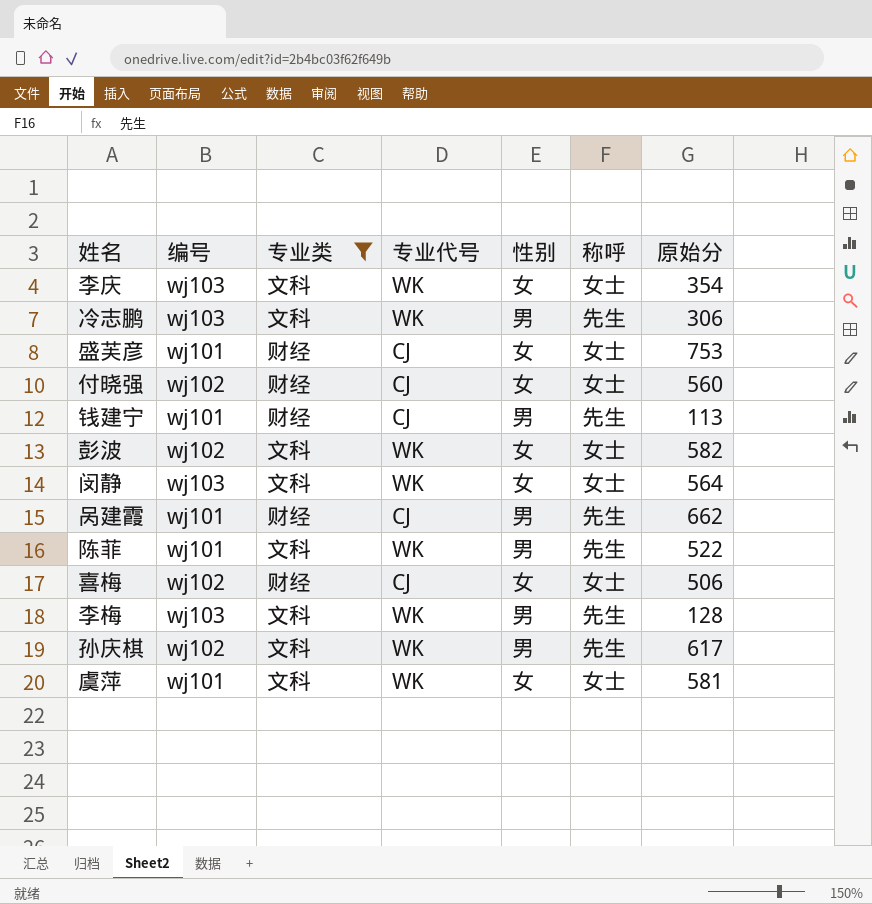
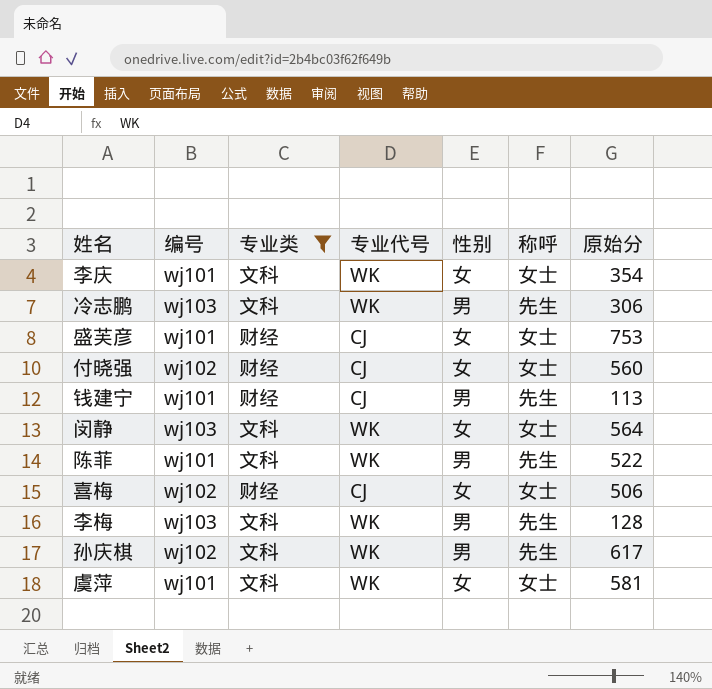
row 彭波: wj102 | 文科 | WK | 女 | 女士 | 582 -> none
row 呙建霞: wj101 | 财经 | CJ | 男 | 先生 | 662 -> none
李庆 | 编号: wj103 -> wj101

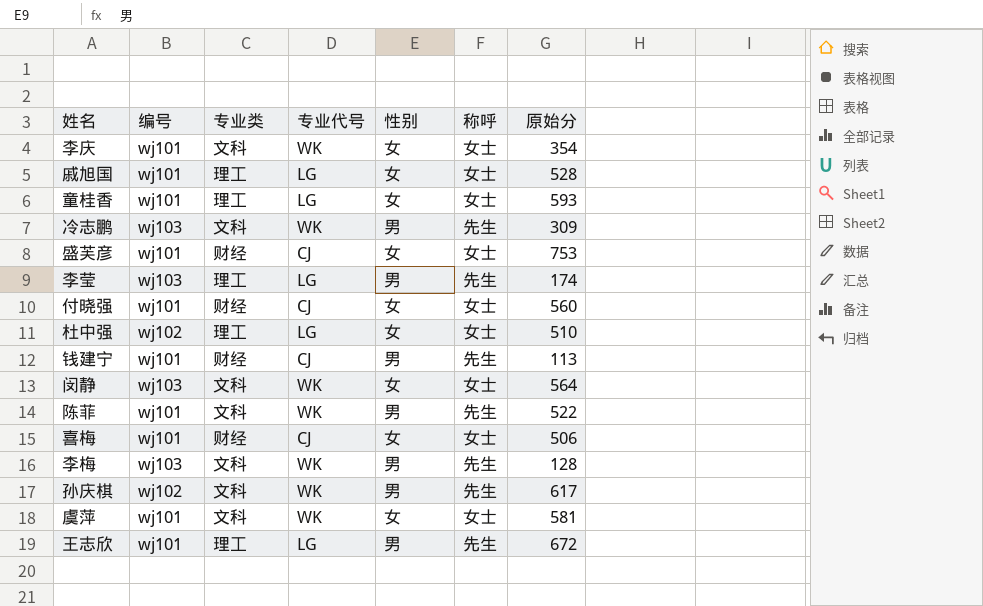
filter: 专业类 != 理工 -> none
冷志鹏 | 原始分: 306 -> 309
付晓强 | 编号: wj102 -> wj101
喜梅 | 编号: wj102 -> wj101

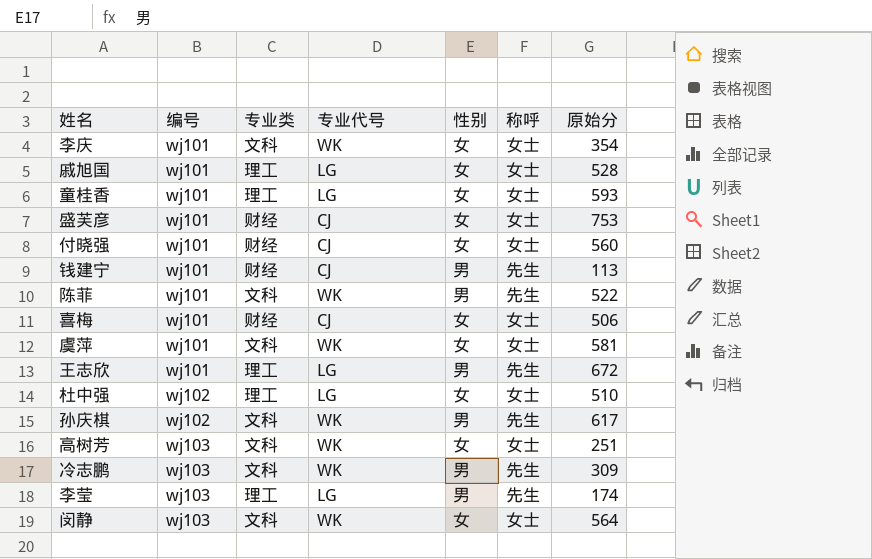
row order: none -> 编号 ascending
row 李梅: wj103 | 文科 | WK | 男 | 先生 | 128 -> none
row 高树芳: none -> wj103 | 文科 | WK | 女 | 女士 | 251

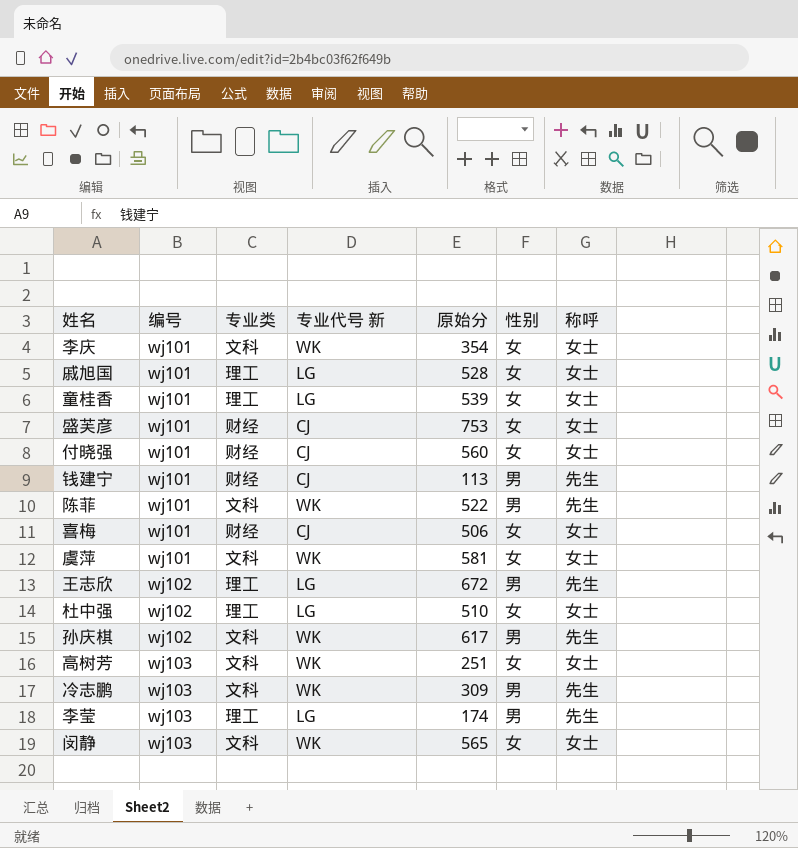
column name: 专业代号 -> 专业代号 新
column 原始分 | position: 7 -> 5
童桂香 | 原始分: 593 -> 539
王志欣 | 编号: wj101 -> wj102
闵静 | 原始分: 564 -> 565

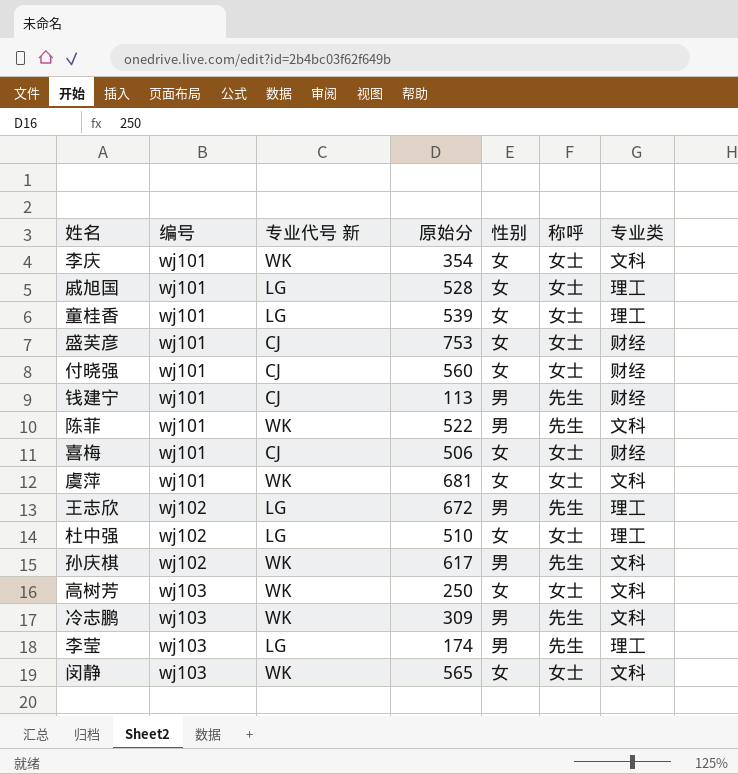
column 专业类 | position: 3 -> 7
虞萍 | 原始分: 581 -> 681
高树芳 | 原始分: 251 -> 250

